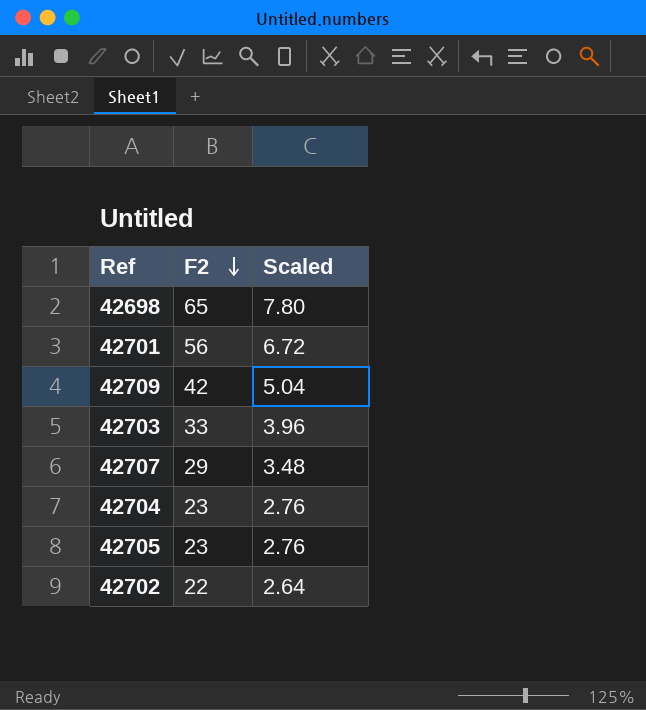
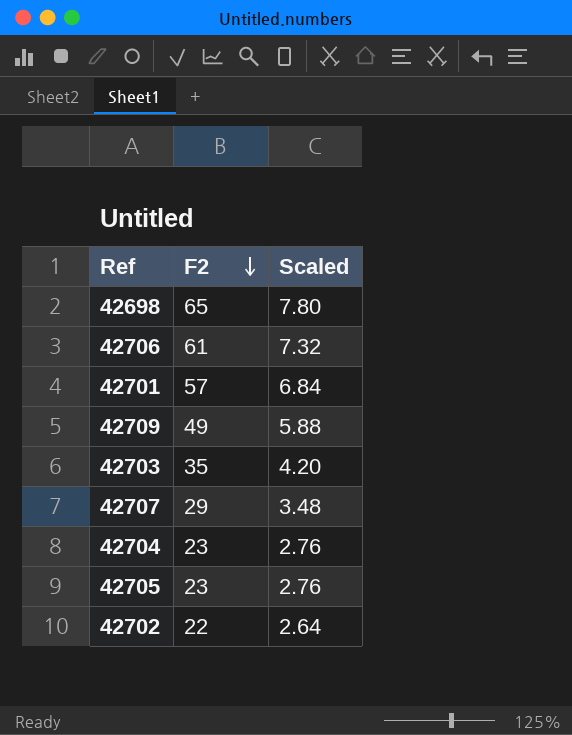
row 42706: none -> 61 | 7.32
42701 | F2: 56 -> 57
42701 | Scaled: 6.72 -> 6.84
42709 | F2: 42 -> 49
42709 | Scaled: 5.04 -> 5.88
42703 | F2: 33 -> 35
42703 | Scaled: 3.96 -> 4.20

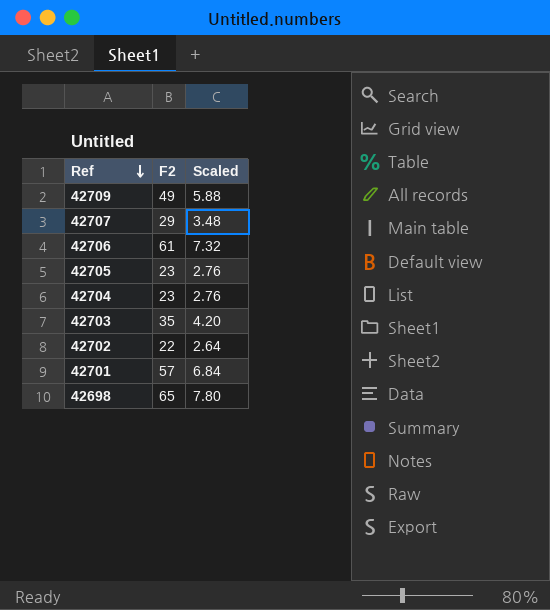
row order: F2 descending -> Ref descending

